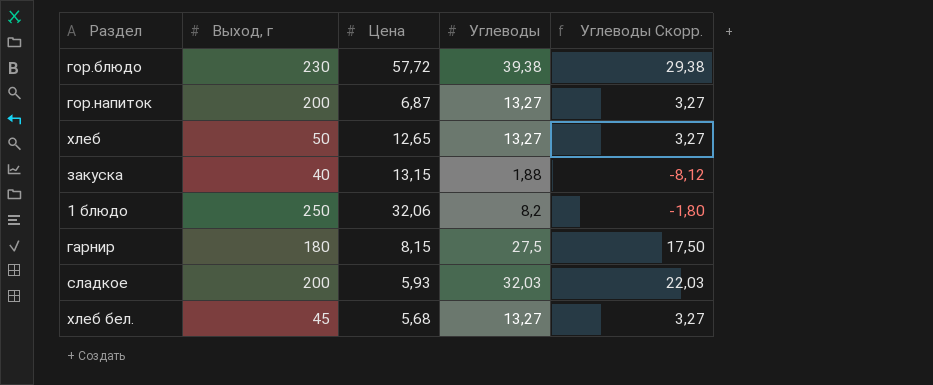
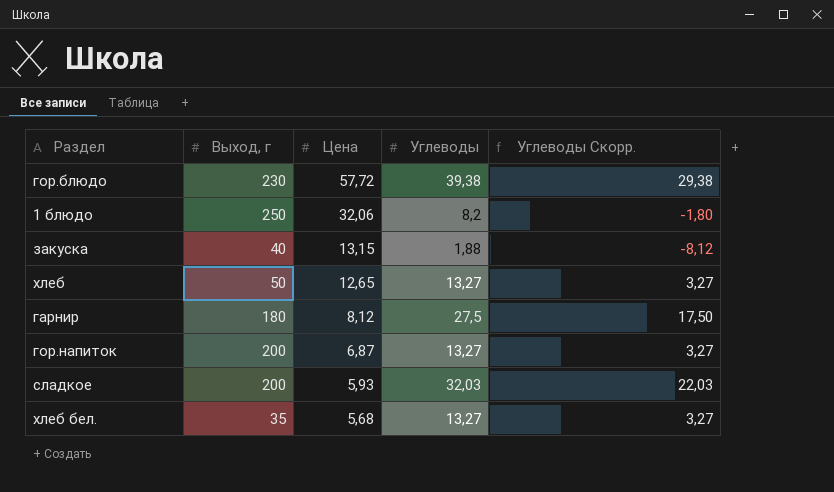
row order: none -> Цена descending
гарнир | Цена: 8,15 -> 8,12
хлеб бел. | Выход, г: 45 -> 35

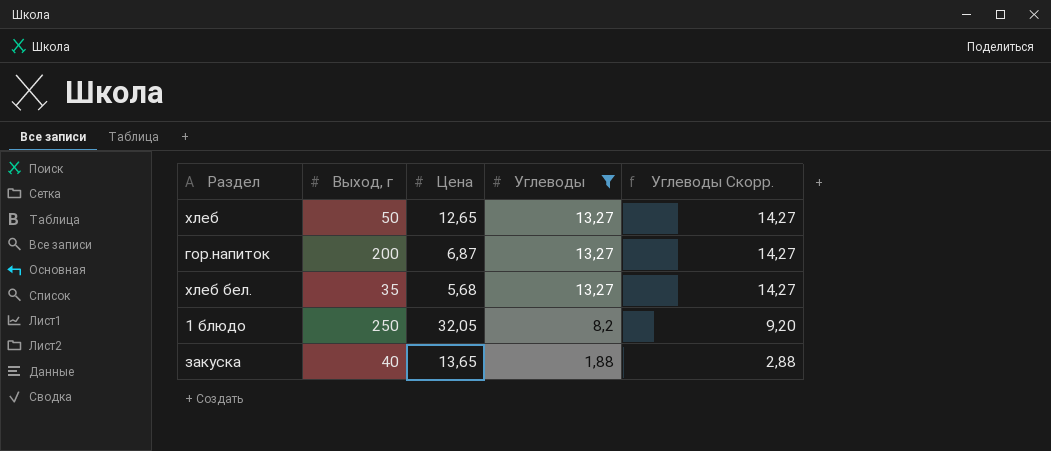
filter: none -> Углеводы <= 13,27
row order: Цена descending -> Углеводы descending
column Углеводы Скорр. | formula: [Углеводы] - 10 -> [Углеводы] + 1
1 блюдо | Цена: 32,06 -> 32,05
закуска | Цена: 13,15 -> 13,65

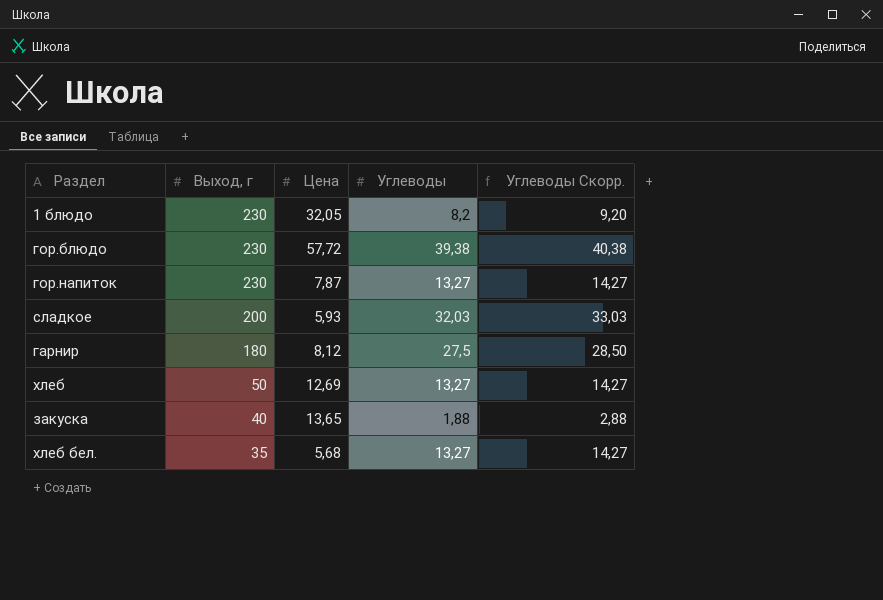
filter: Углеводы <= 13,27 -> none
row order: Углеводы descending -> Выход, г descending
1 блюдо | Выход, г: 250 -> 230
гор.напиток | Выход, г: 200 -> 230
гор.напиток | Цена: 6,87 -> 7,87
хлеб | Цена: 12,65 -> 12,69

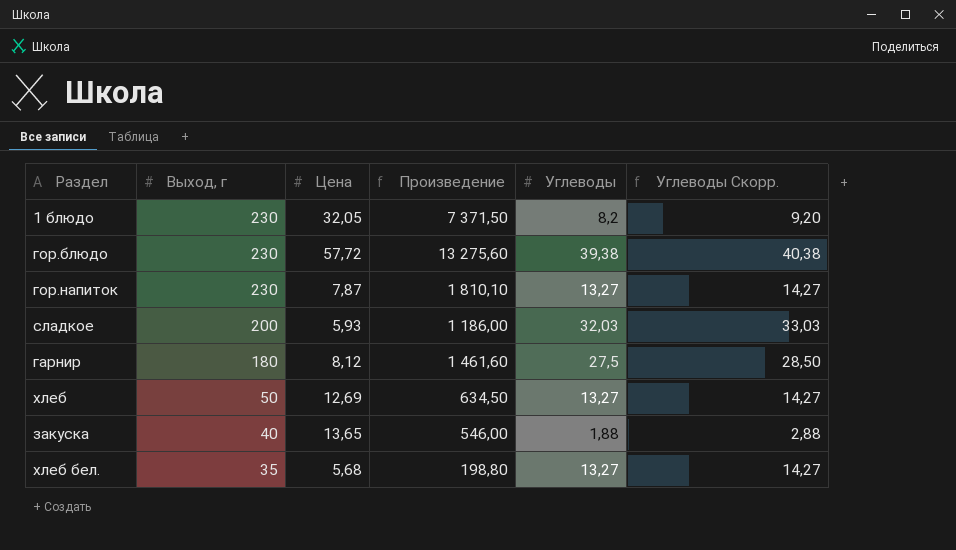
column Произведение | formula: none -> [Выход, г] * [Цена]

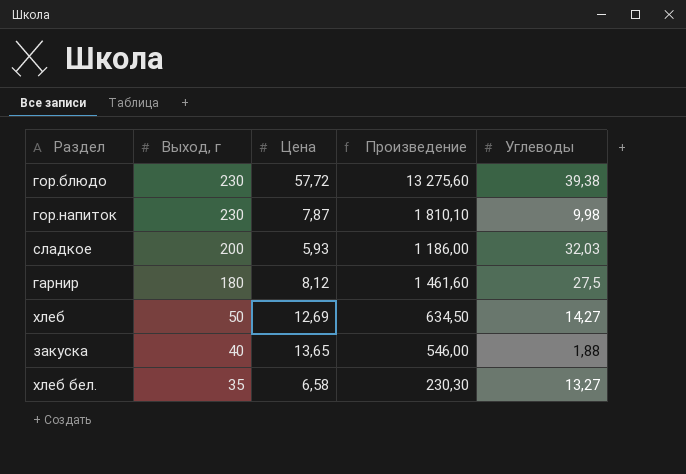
column Углеводы Скорр. | formula: [Углеводы] + 1 -> none
row 1 блюдо: 230 | 32,05 | 7 371,50 | 8,2 | 9,20 -> none
гор.напиток | Углеводы: 13,27 -> 9,98
хлеб | Углеводы: 13,27 -> 14,27
хлеб бел. | Цена: 5,68 -> 6,58
хлеб бел. | Произведение: 198,80 -> 230,30

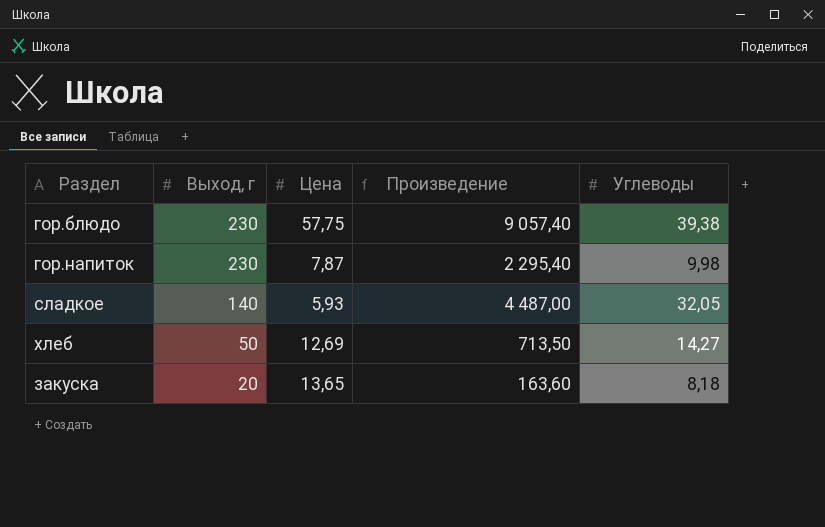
column Произведение | formula: [Выход, г] * [Цена] -> [Выход, г] * [Углеводы]
row гарнир: 180 | 8,12 | 1 461,60 | 27,5 -> none
row хлеб бел.: 35 | 6,58 | 230,30 | 13,27 -> none
гор.блюдо | Цена: 57,72 -> 57,75
сладкое | Выход, г: 200 -> 140
сладкое | Углеводы: 32,03 -> 32,05
закуска | Выход, г: 40 -> 20
закуска | Углеводы: 1,88 -> 8,18

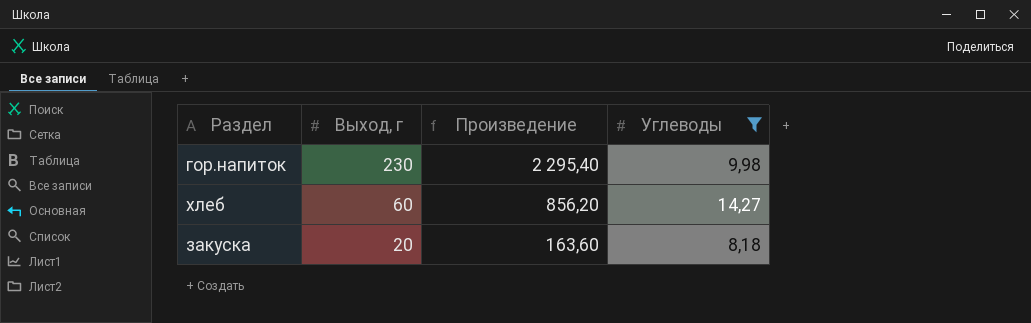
filter: none -> Углеводы <= 14,27
column Цена | position: 3 -> none
хлеб | Выход, г: 50 -> 60
хлеб | Произведение: 713,50 -> 856,20

